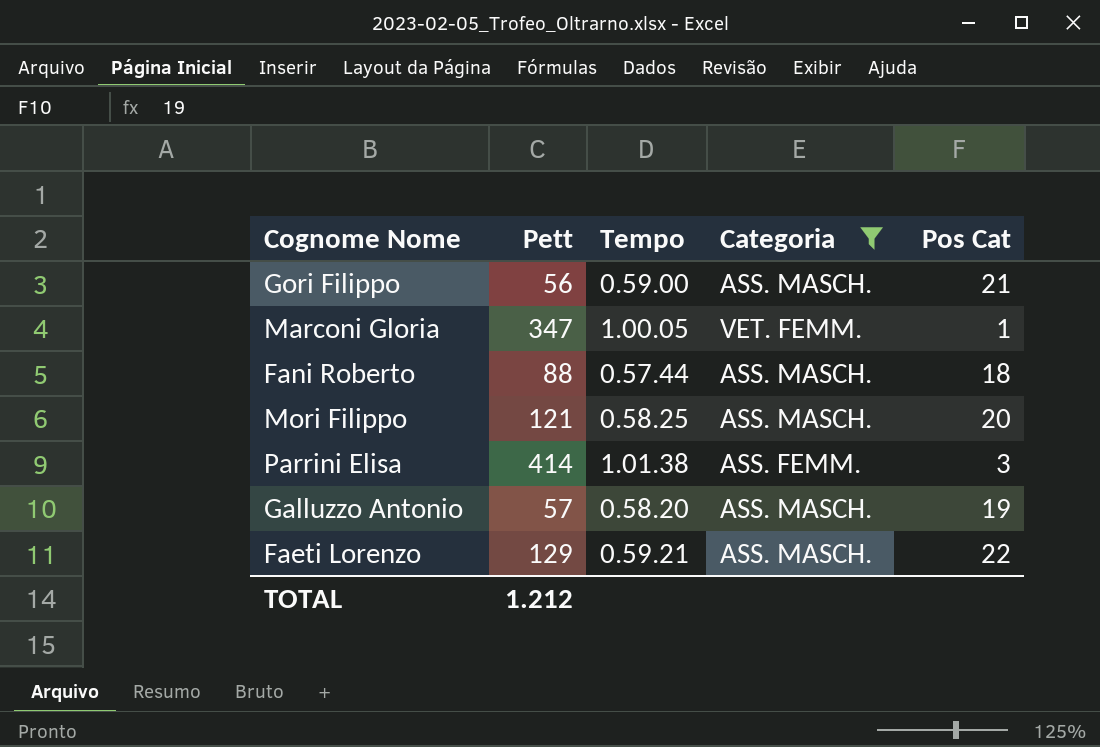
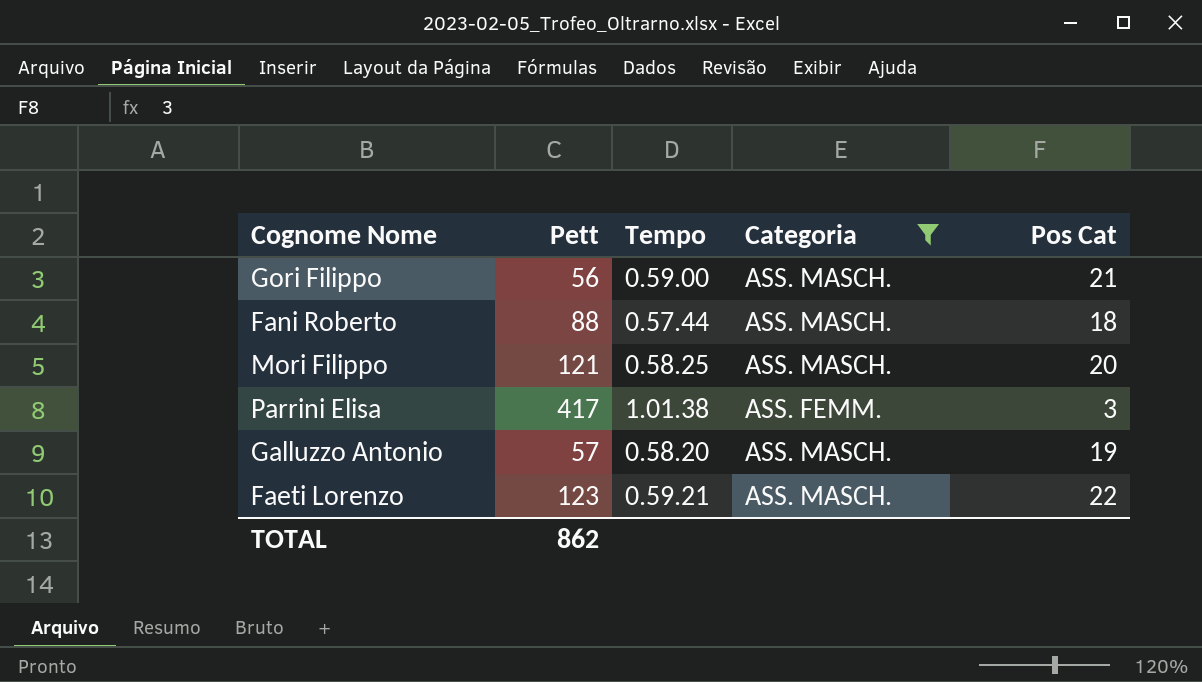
row Marconi Gloria: 347 | 1.00.05 | VET. FEMM. | 1 -> none
Parrini Elisa | Pett: 414 -> 417
Faeti Lorenzo | Pett: 129 -> 123
TOTAL | Pett: 1.212 -> 862

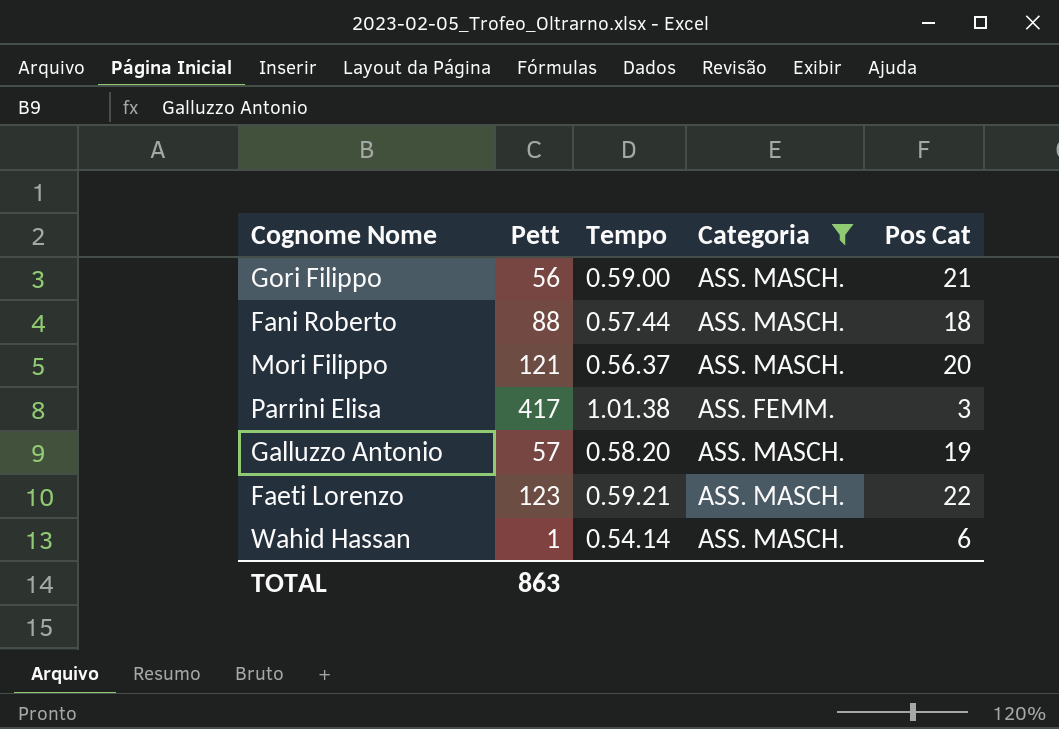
Mori Filippo | Tempo: 0.58.25 -> 0.56.37
row Wahid Hassan: none -> 1 | 0.54.14 | ASS. MASCH. | 6
TOTAL | Pett: 862 -> 863

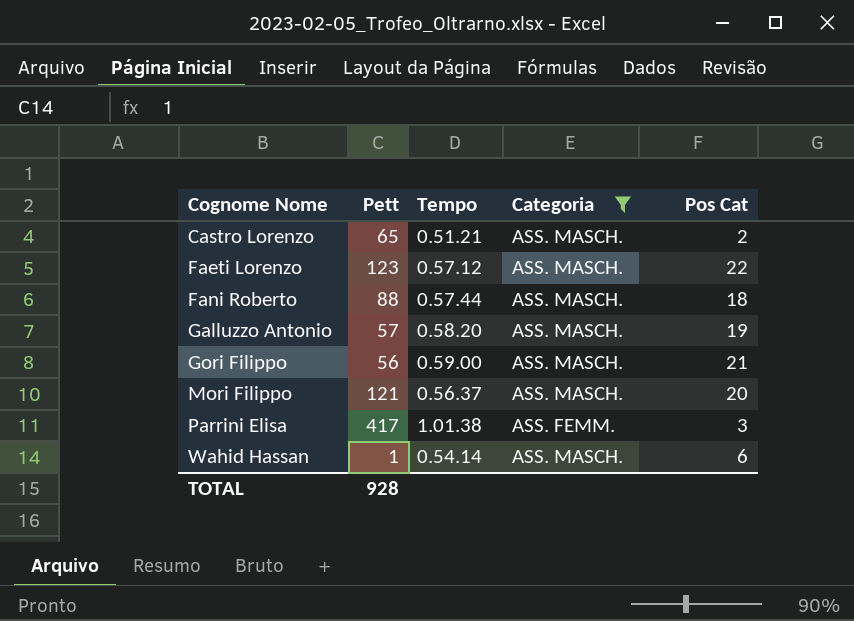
row order: none -> Cognome Nome ascending
row Castro Lorenzo: none -> 65 | 0.51.21 | ASS. MASCH. | 2
Faeti Lorenzo | Tempo: 0.59.21 -> 0.57.12
TOTAL | Pett: 863 -> 928

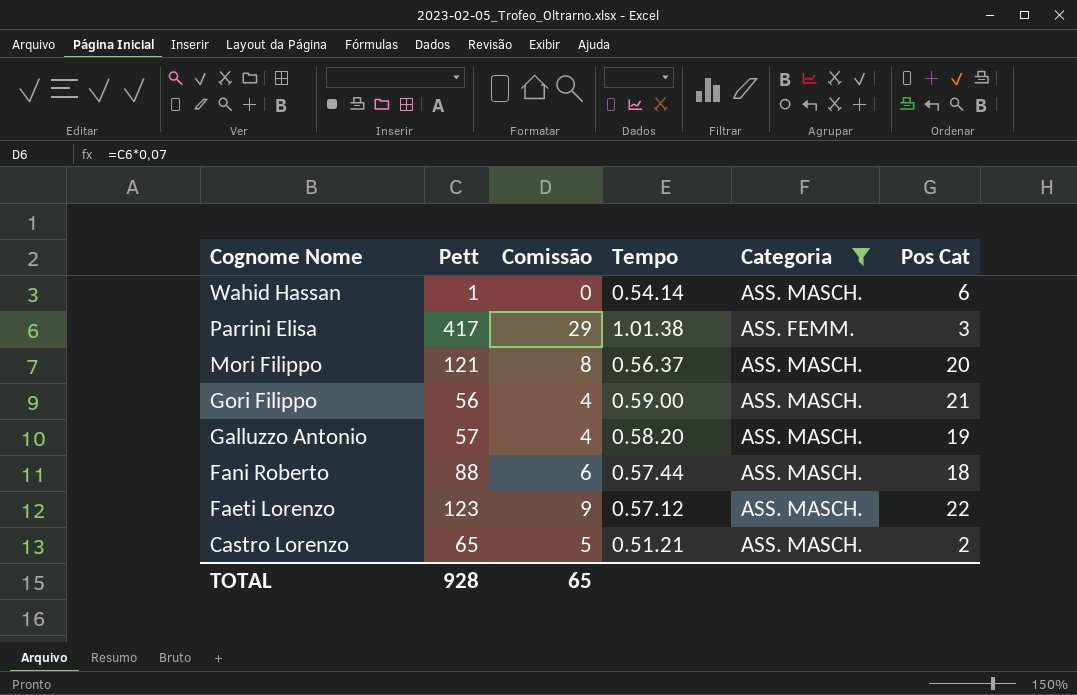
row order: Cognome Nome ascending -> Cognome Nome descending
column Comissão | formula: none -> [Pett] * 0,07

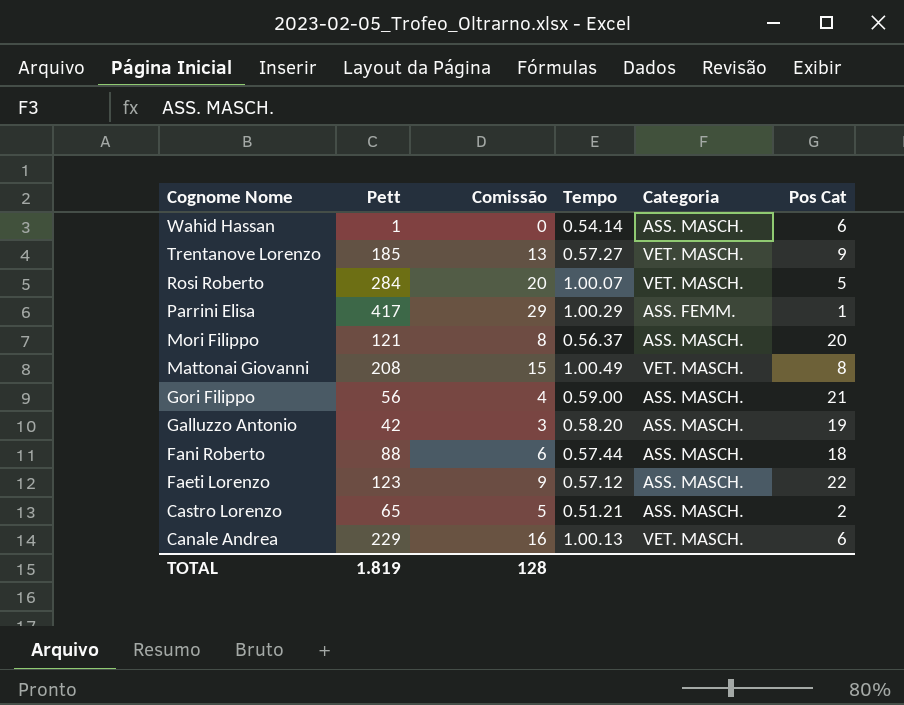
filter: Categoria != VET. MASCH. -> none
Parrini Elisa | Tempo: 1.01.38 -> 1.00.29
Parrini Elisa | Pos Cat: 3 -> 1
Galluzzo Antonio | Pett: 57 -> 42
Galluzzo Antonio | Comissão: 4 -> 3
TOTAL | Pett: 928 -> 1.819
TOTAL | Comissão: 65 -> 128

